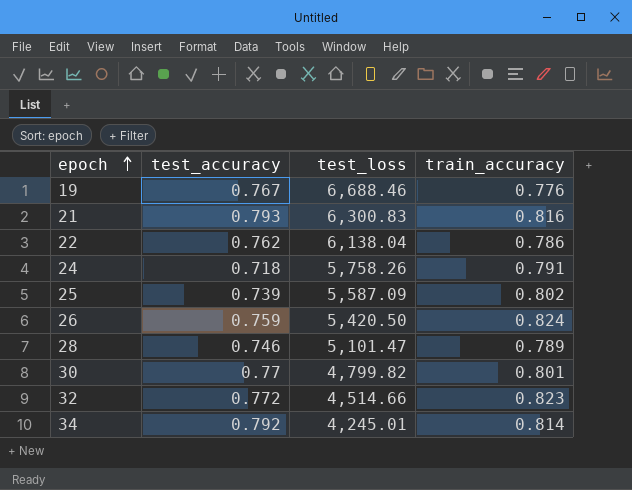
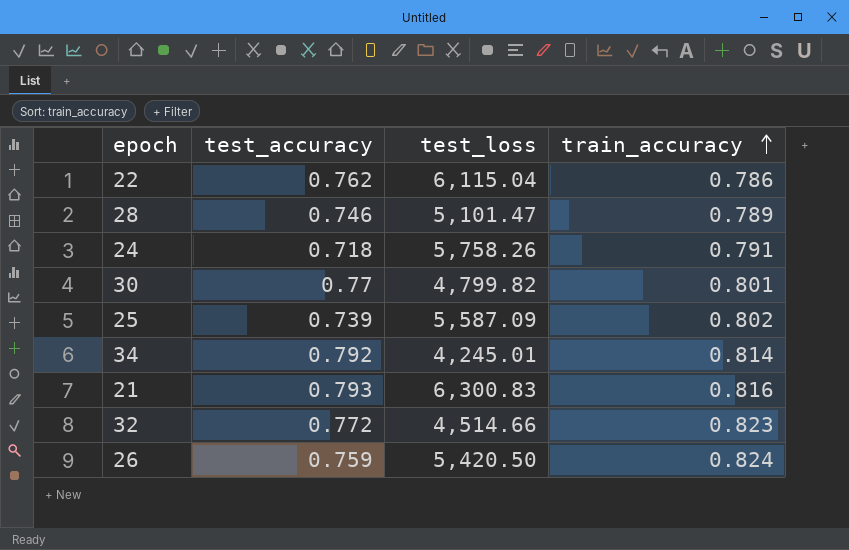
row order: epoch ascending -> train_accuracy ascending
row 19: 0.767 | 6,688.46 | 0.776 -> none
22 | test_loss: 6,138.04 -> 6,115.04

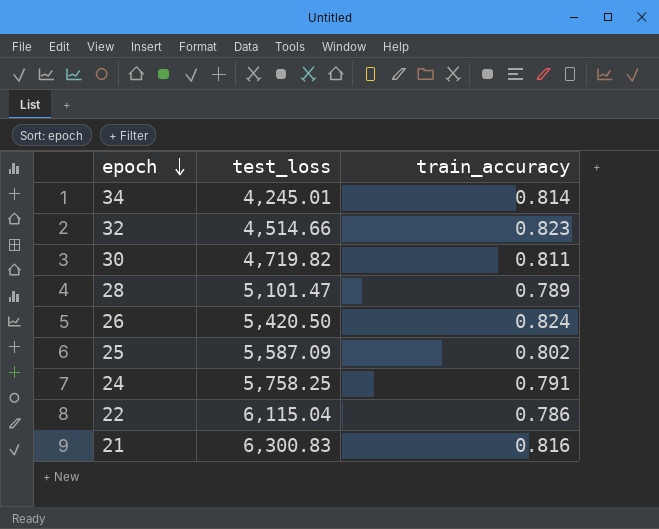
row order: train_accuracy ascending -> epoch descending
column test_accuracy | position: 2 -> none
30 | test_loss: 4,799.82 -> 4,719.82
30 | train_accuracy: 0.801 -> 0.811
24 | test_loss: 5,758.26 -> 5,758.25

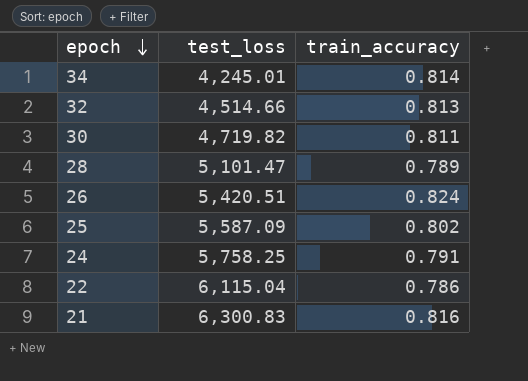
32 | train_accuracy: 0.823 -> 0.813
26 | test_loss: 5,420.50 -> 5,420.51

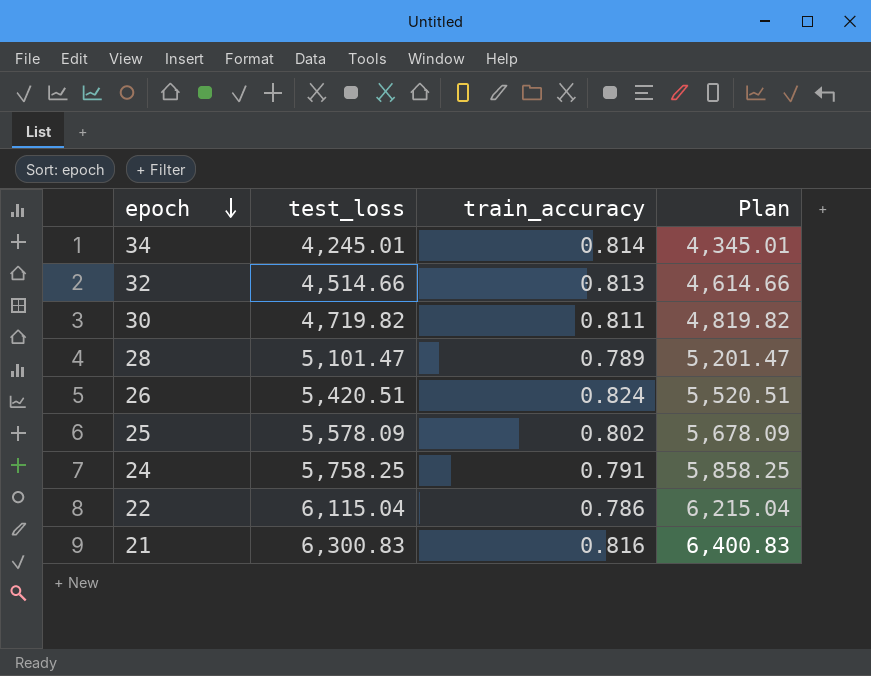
column Plan | formula: none -> [test_loss] + 100
25 | test_loss: 5,587.09 -> 5,578.09

